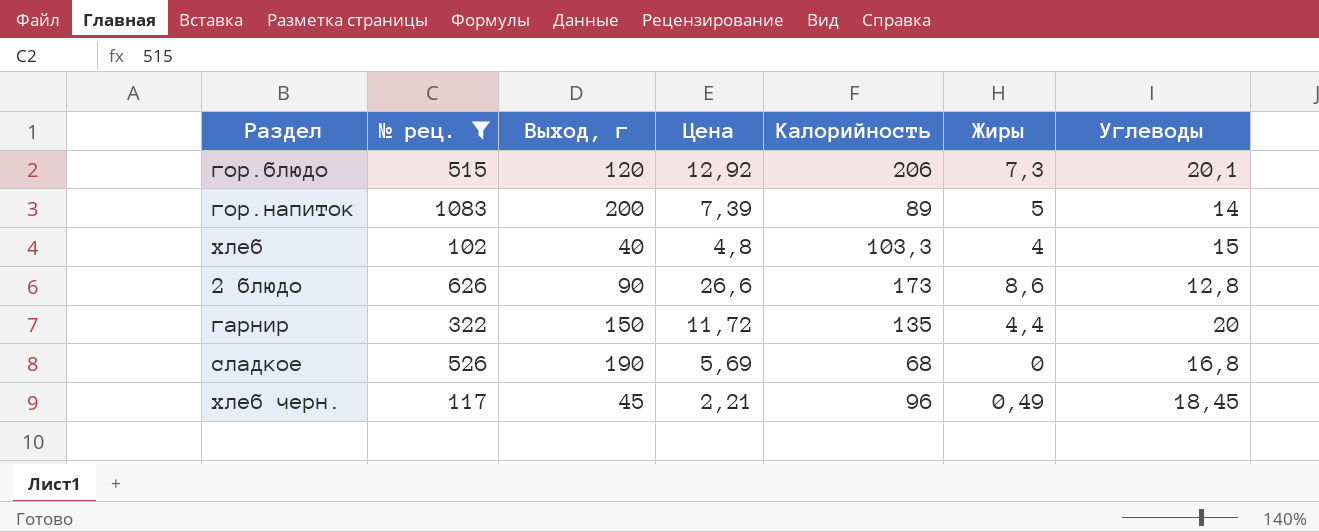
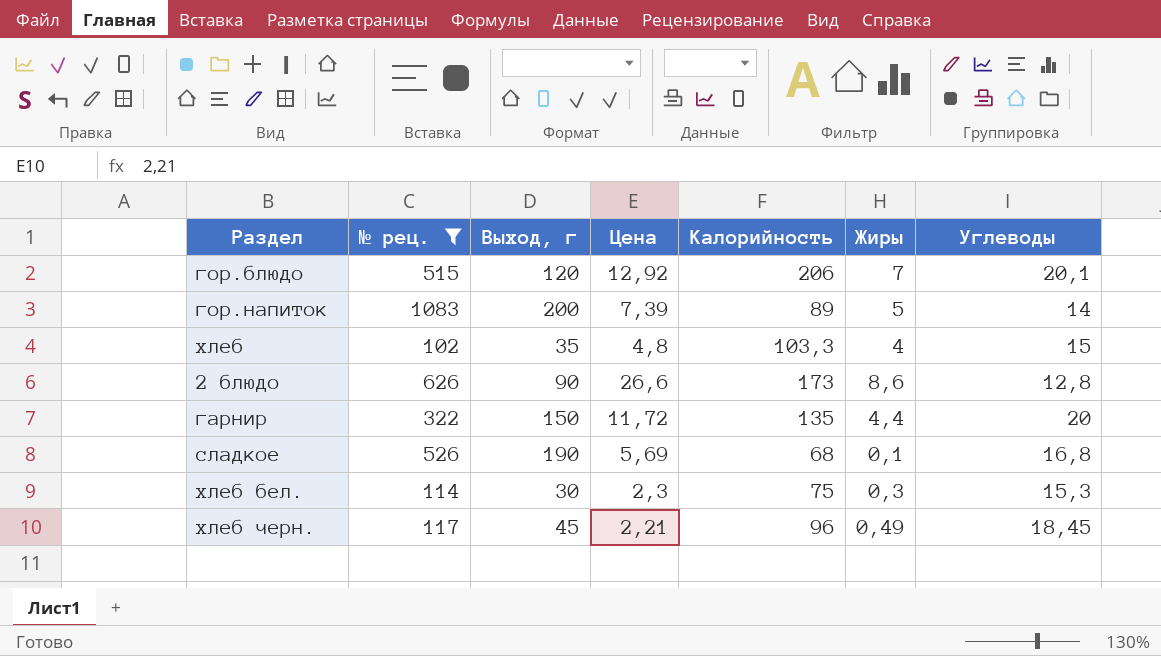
гор.блюдо | Жиры: 7,3 -> 7
хлеб | Выход, г: 40 -> 35
сладкое | Жиры: 0 -> 0,1
row хлеб бел.: none -> 114 | 30 | 2,3 | 75 | 0,3 | 15,3

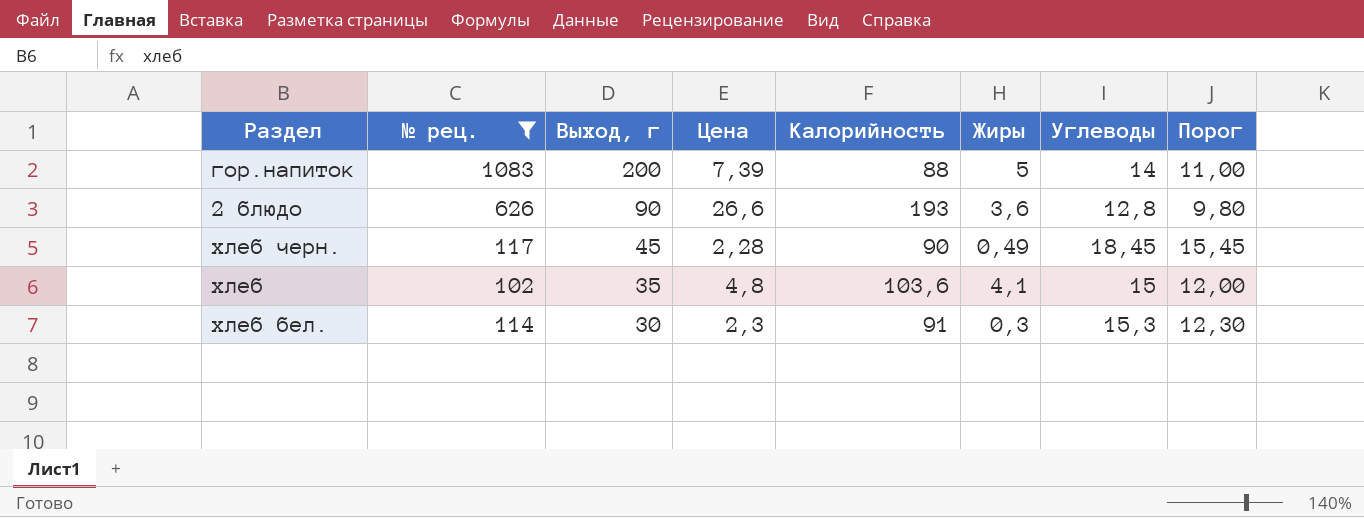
row order: none -> Выход, г descending
column Порог | formula: none -> [Углеводы] - 3
row гор.блюдо: 515 | 120 | 12,92 | 206 | 7 | 20,1 -> none
row гарнир: 322 | 150 | 11,72 | 135 | 4,4 | 20 -> none
row сладкое: 526 | 190 | 5,69 | 68 | 0,1 | 16,8 -> none
гор.напиток | Калорийность: 89 -> 88
2 блюдо | Калорийность: 173 -> 193
2 блюдо | Жиры: 8,6 -> 3,6
хлеб черн. | Цена: 2,21 -> 2,28
хлеб черн. | Калорийность: 96 -> 90
хлеб | Калорийность: 103,3 -> 103,6
хлеб | Жиры: 4 -> 4,1
хлеб бел. | Калорийность: 75 -> 91

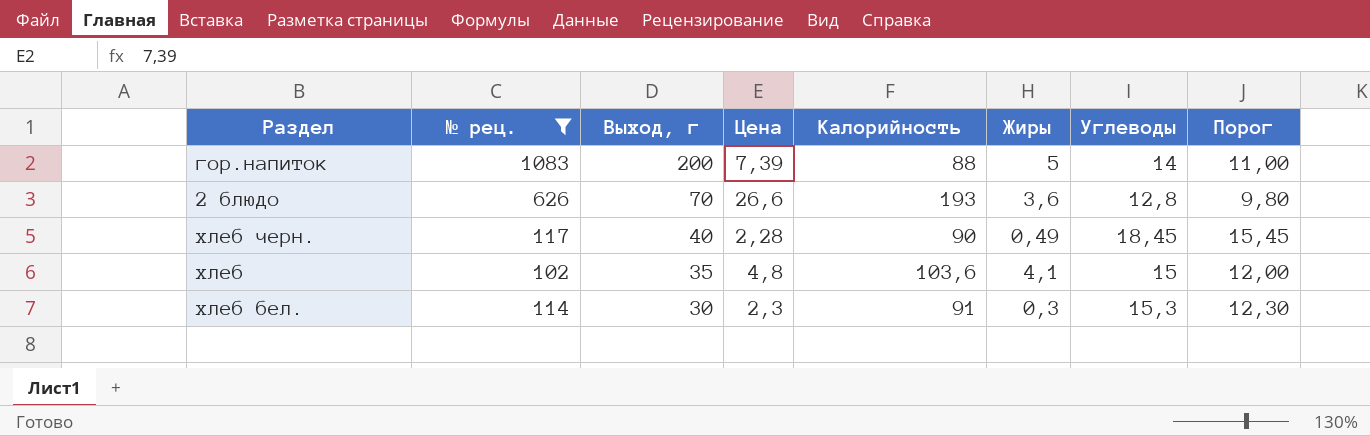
2 блюдо | Выход, г: 90 -> 70
хлеб черн. | Выход, г: 45 -> 40

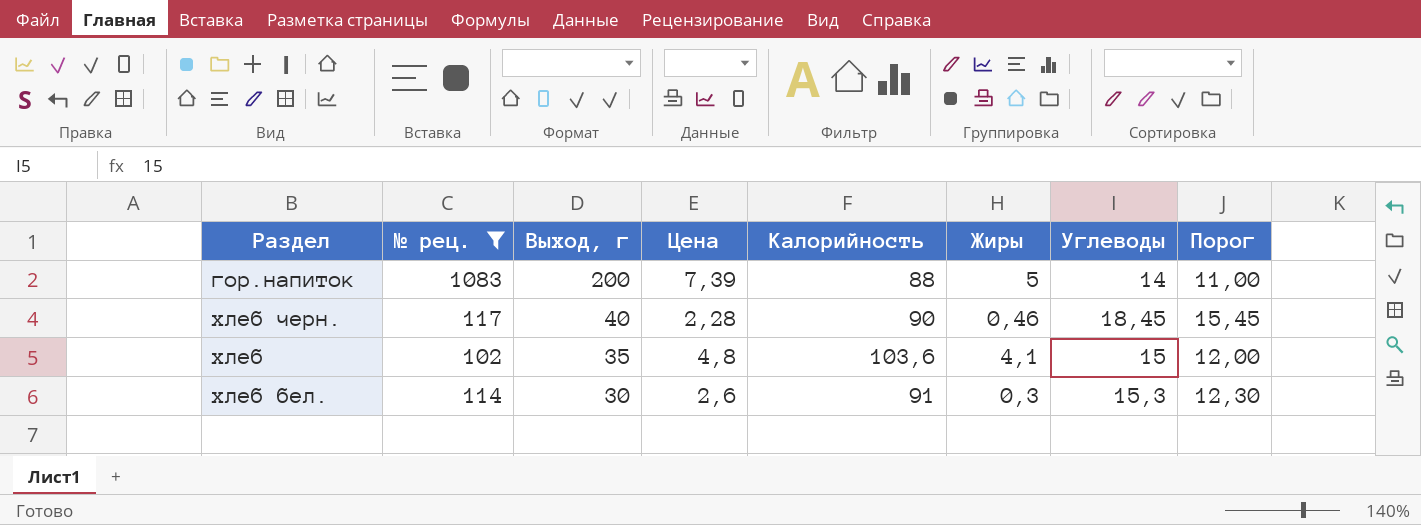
row 2 блюдо: 626 | 70 | 26,6 | 193 | 3,6 | 12,8 | 9,80 -> none
хлеб черн. | Жиры: 0,49 -> 0,46
хлеб бел. | Цена: 2,3 -> 2,6

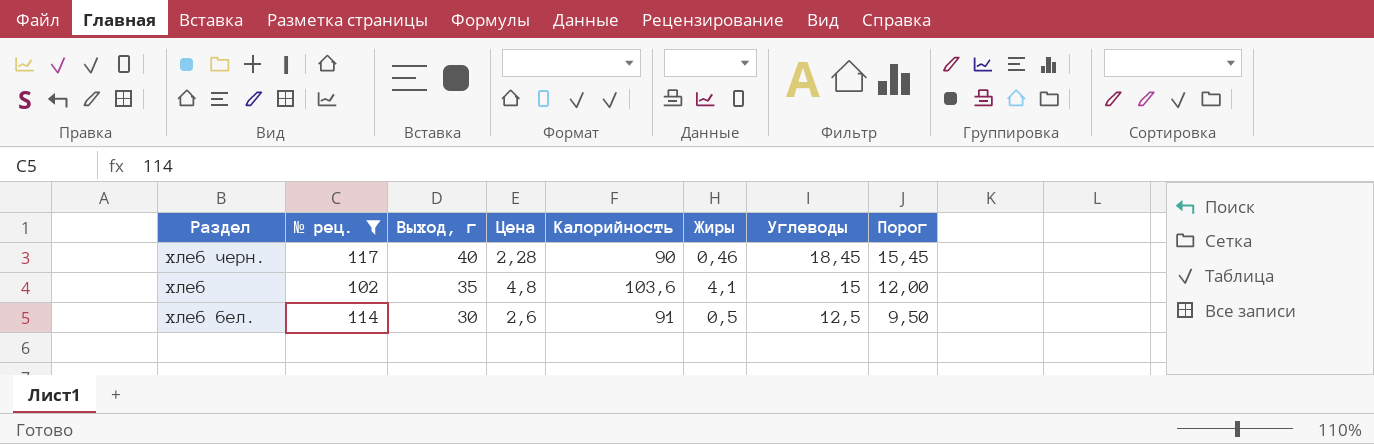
row гор.напиток: 1083 | 200 | 7,39 | 88 | 5 | 14 | 11,00 -> none
хлеб бел. | Жиры: 0,3 -> 0,5
хлеб бел. | Углеводы: 15,3 -> 12,5
хлеб бел. | Порог: 12,30 -> 9,50

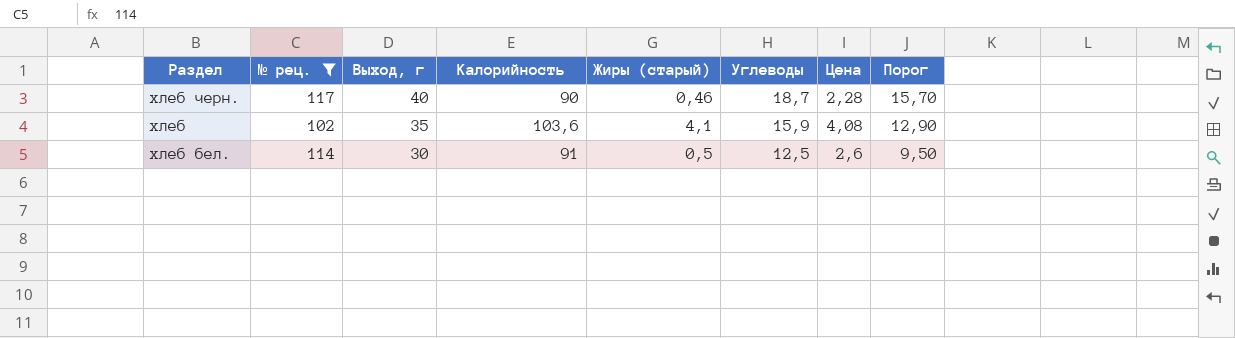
column name: Жиры -> Жиры (старый)
column Цена | position: 4 -> 7
хлеб черн. | Углеводы: 18,45 -> 18,7
хлеб черн. | Порог: 15,45 -> 15,70
хлеб | Углеводы: 15 -> 15,9
хлеб | Цена: 4,8 -> 4,08
хлеб | Порог: 12,00 -> 12,90

